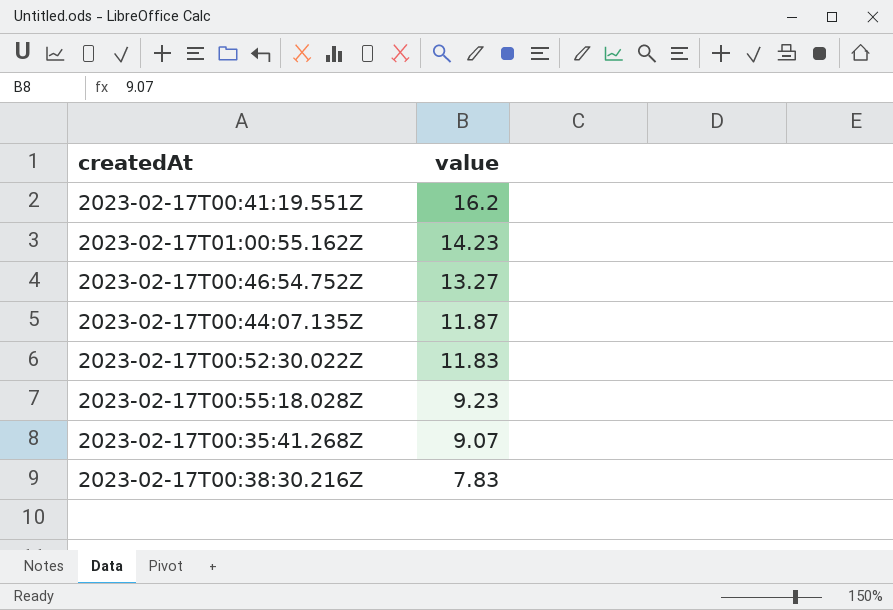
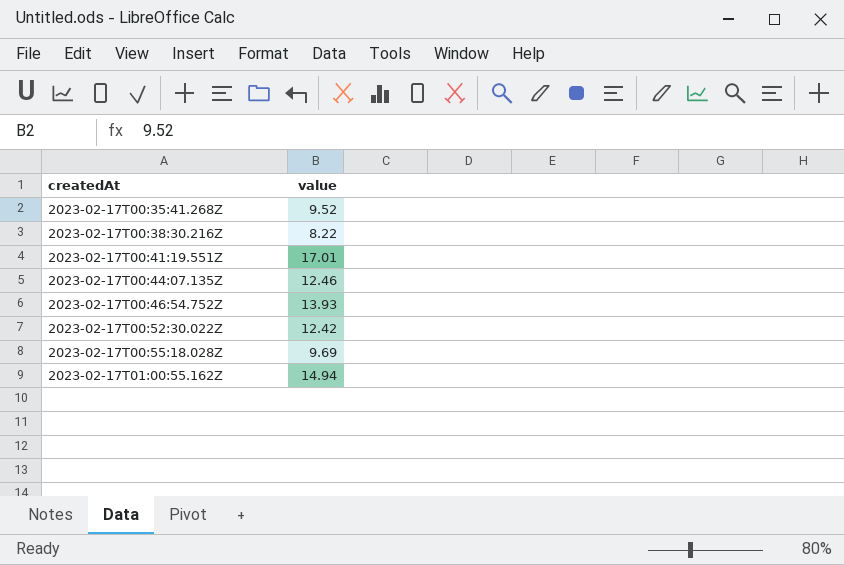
row order: value descending -> createdAt ascending
2023-02-17T00:35:41.268Z | value: 9.07 -> 9.52
2023-02-17T00:38:30.216Z | value: 7.83 -> 8.22
2023-02-17T00:41:19.551Z | value: 16.2 -> 17.01
2023-02-17T00:44:07.135Z | value: 11.87 -> 12.46
2023-02-17T00:46:54.752Z | value: 13.27 -> 13.93
2023-02-17T00:52:30.022Z | value: 11.83 -> 12.42
2023-02-17T00:55:18.028Z | value: 9.23 -> 9.69
2023-02-17T01:00:55.162Z | value: 14.23 -> 14.94

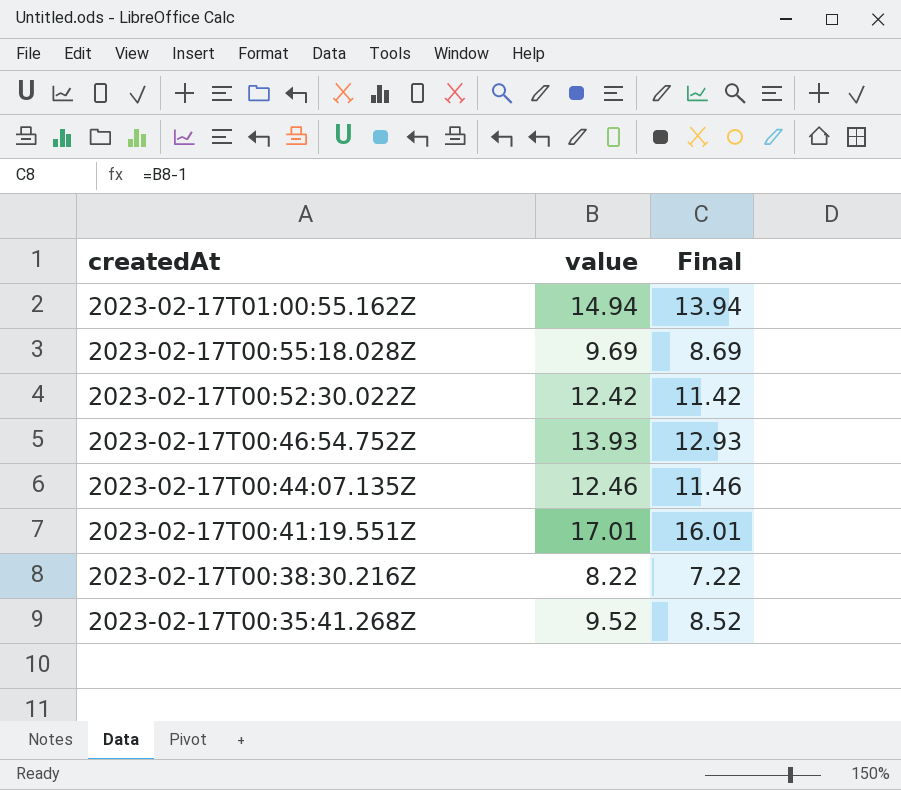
row order: createdAt ascending -> createdAt descending
column Final | formula: none -> [value] - 1

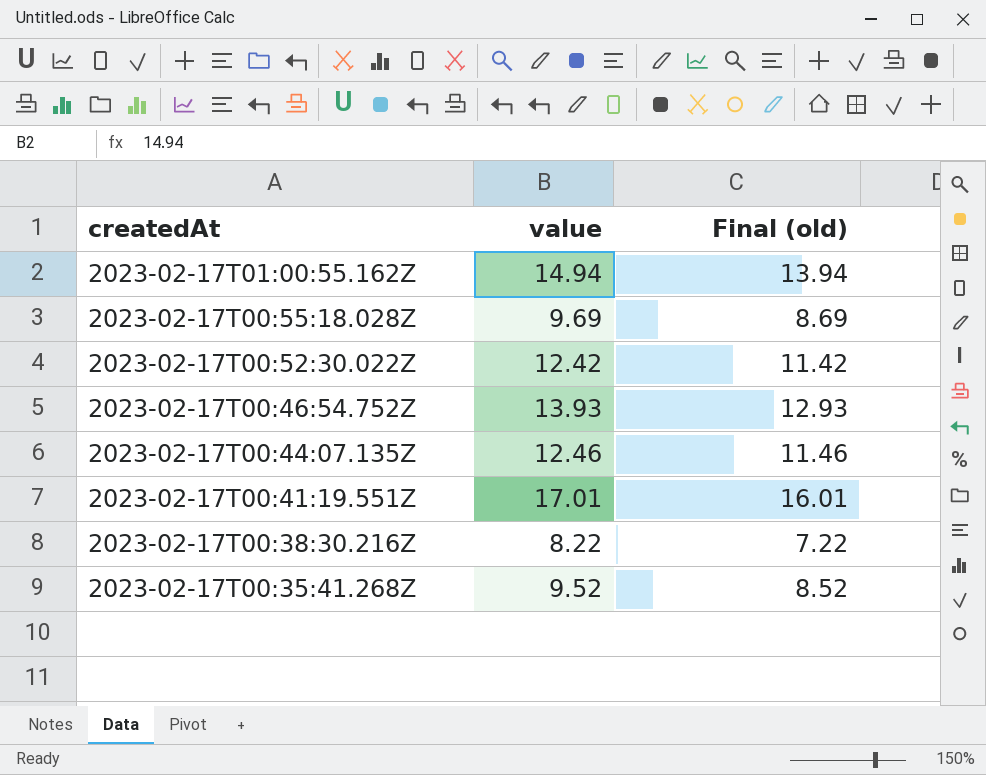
column name: Final -> Final (old)

